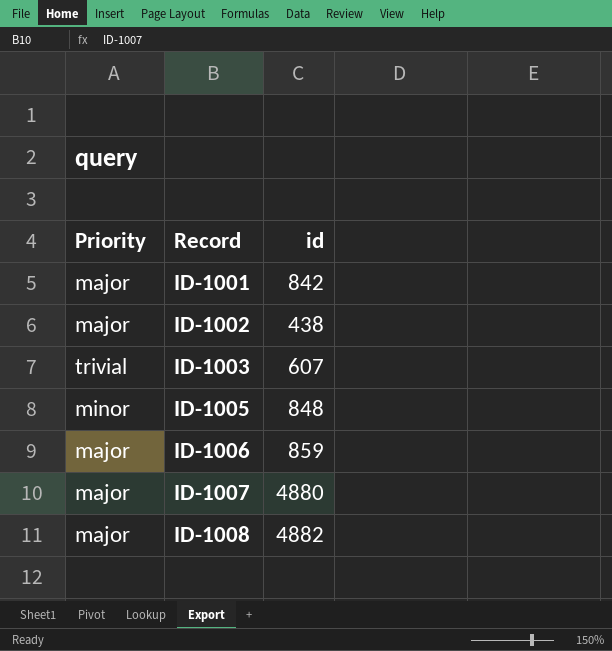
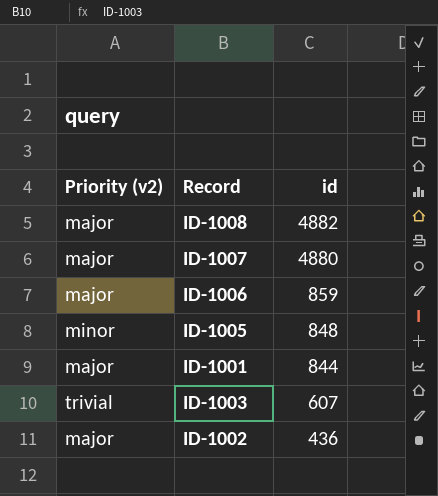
row order: Record ascending -> id descending
column name: Priority -> Priority (v2)
ID-1001 | id: 842 -> 844
ID-1002 | id: 438 -> 436

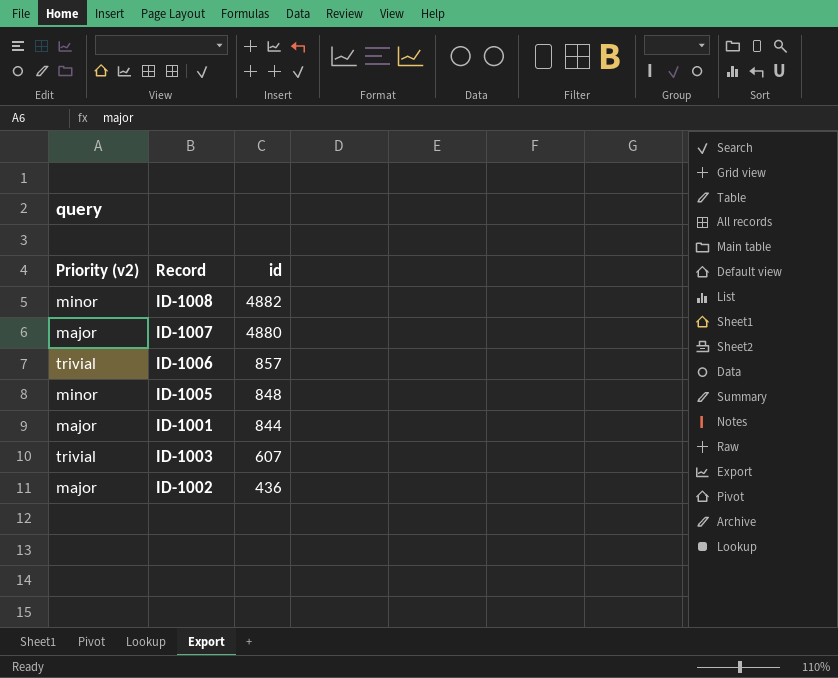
ID-1008 | Priority (v2): major -> minor
ID-1006 | Priority (v2): major -> trivial
ID-1006 | id: 859 -> 857

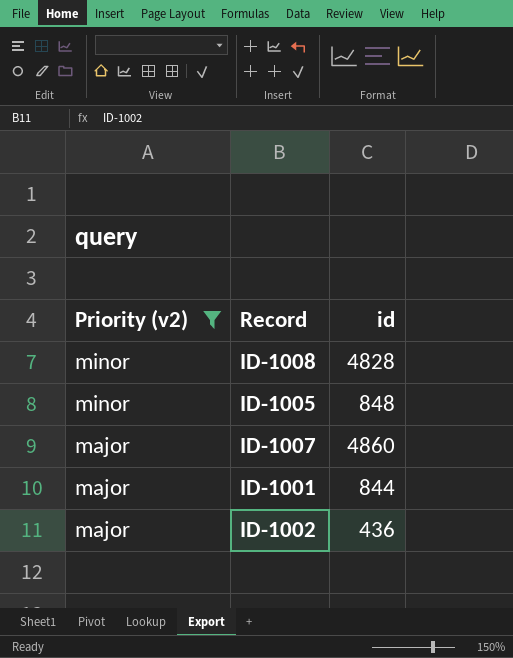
filter: none -> Priority (v2) != trivial
row order: id descending -> Priority (v2) descending
ID-1008 | id: 4882 -> 4828
ID-1007 | id: 4880 -> 4860

